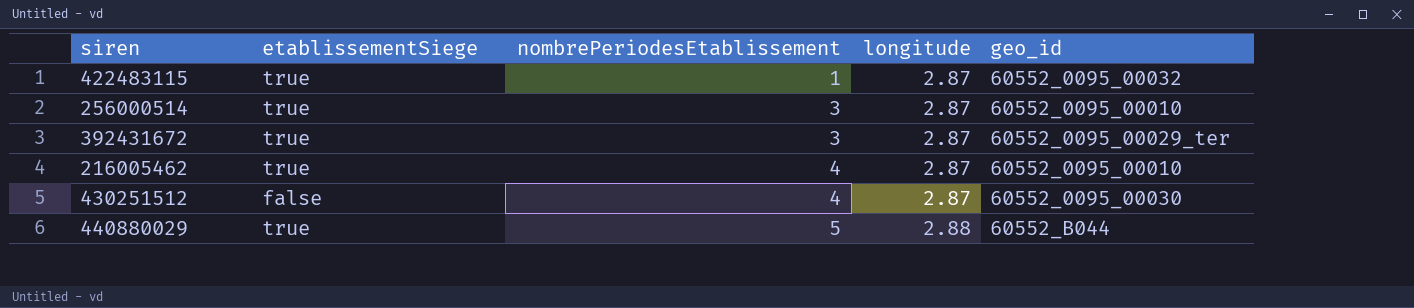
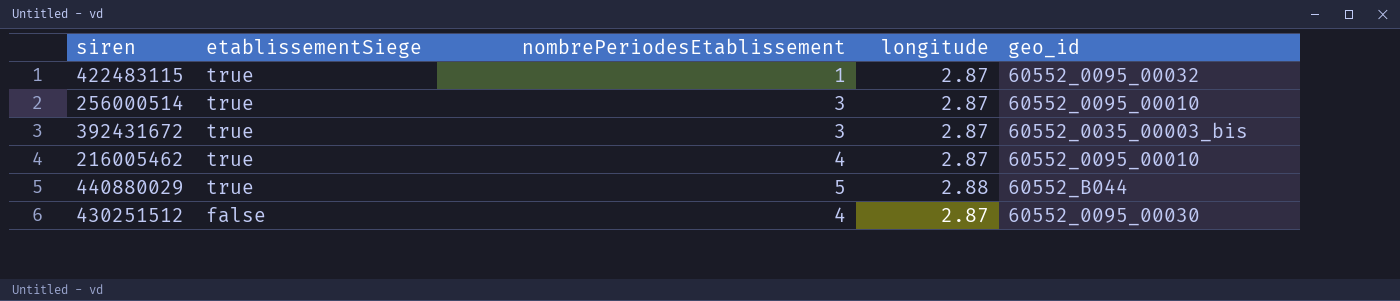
row order: nombrePeriodesEtablissement ascending -> etablissementSiege descending
392431672 | geo_id: 60552_0095_00029_ter -> 60552_0035_00003_bis

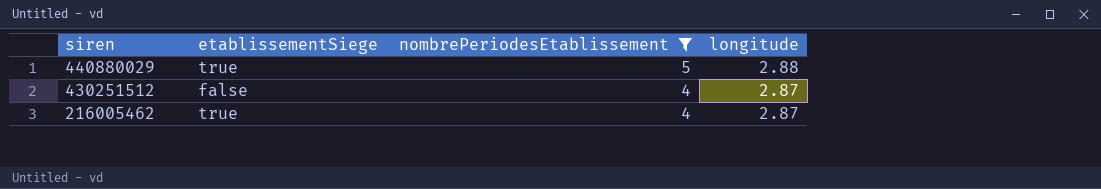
filter: none -> nombrePeriodesEtablissement >= 4
row order: etablissementSiege descending -> siren descending
column geo_id | position: 5 -> none

